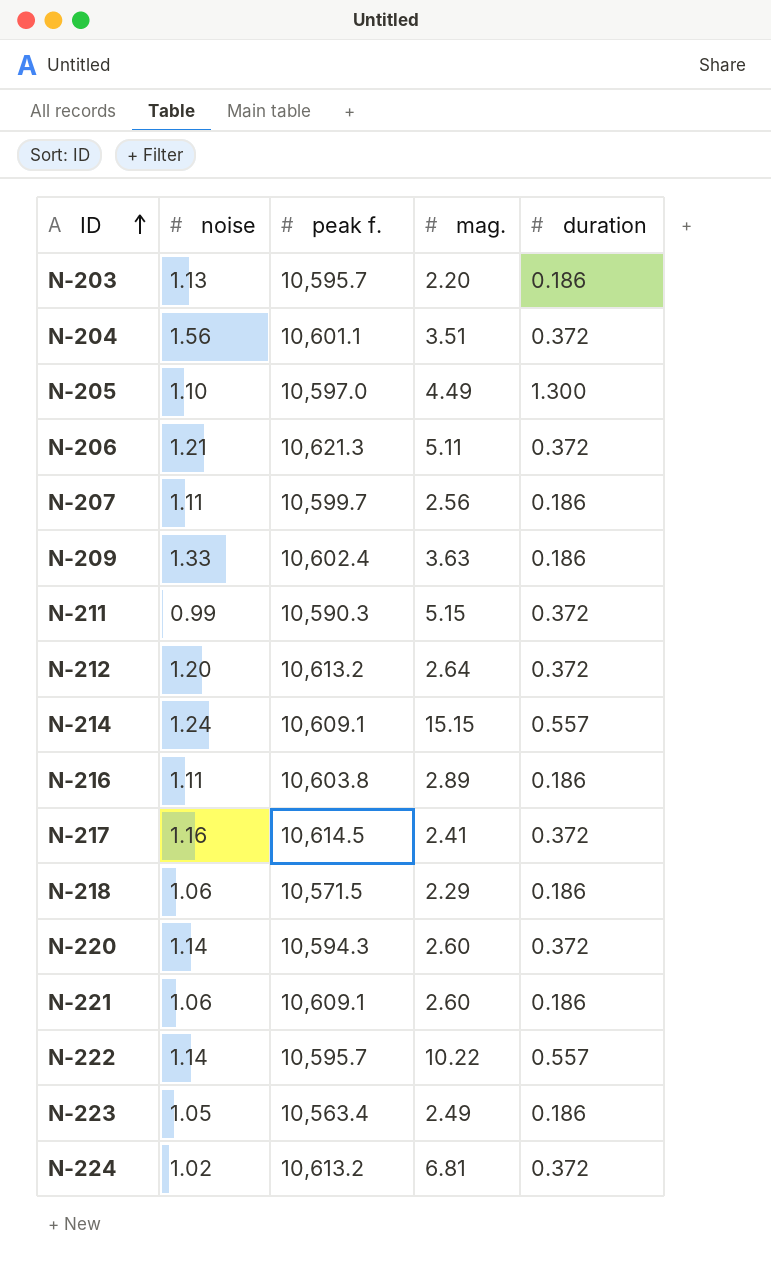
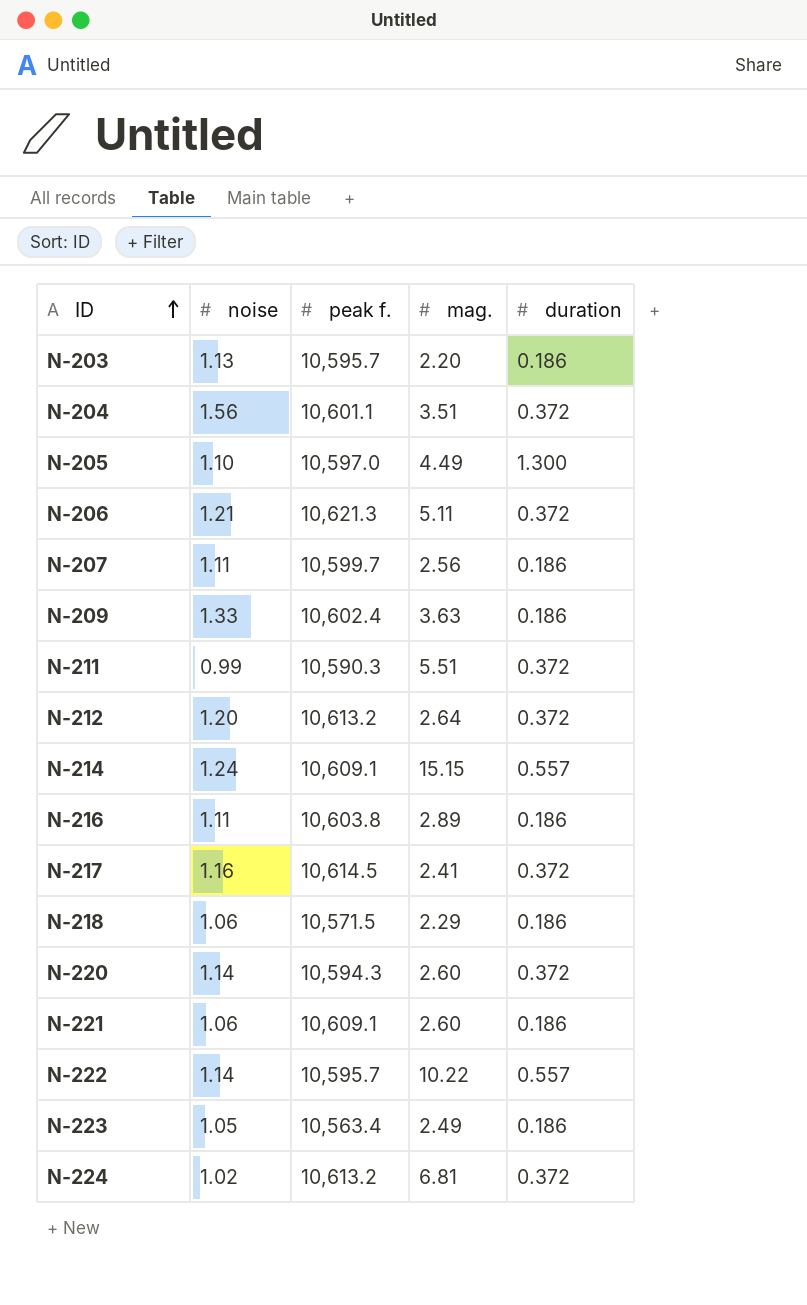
N-211 | mag.: 5.15 -> 5.51

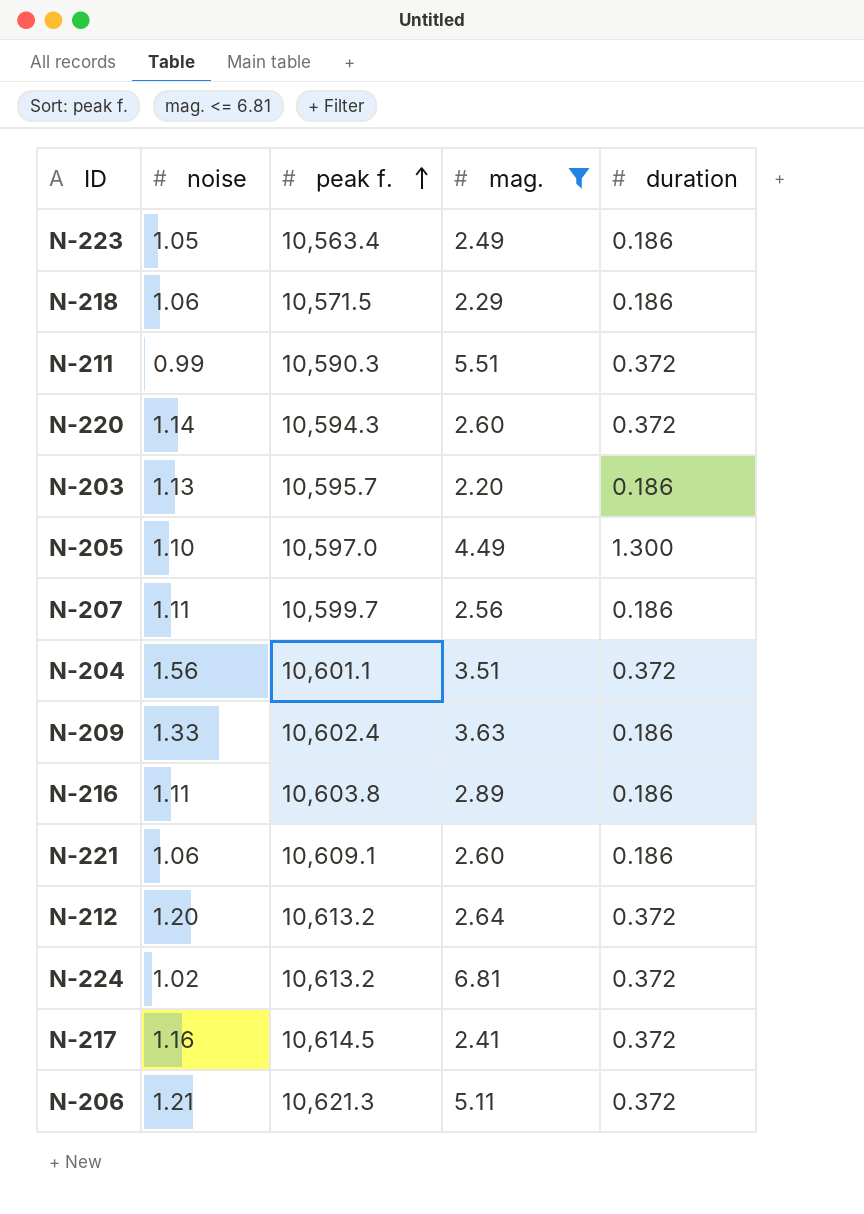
filter: none -> mag. <= 6.81
row order: ID ascending -> peak f. ascending

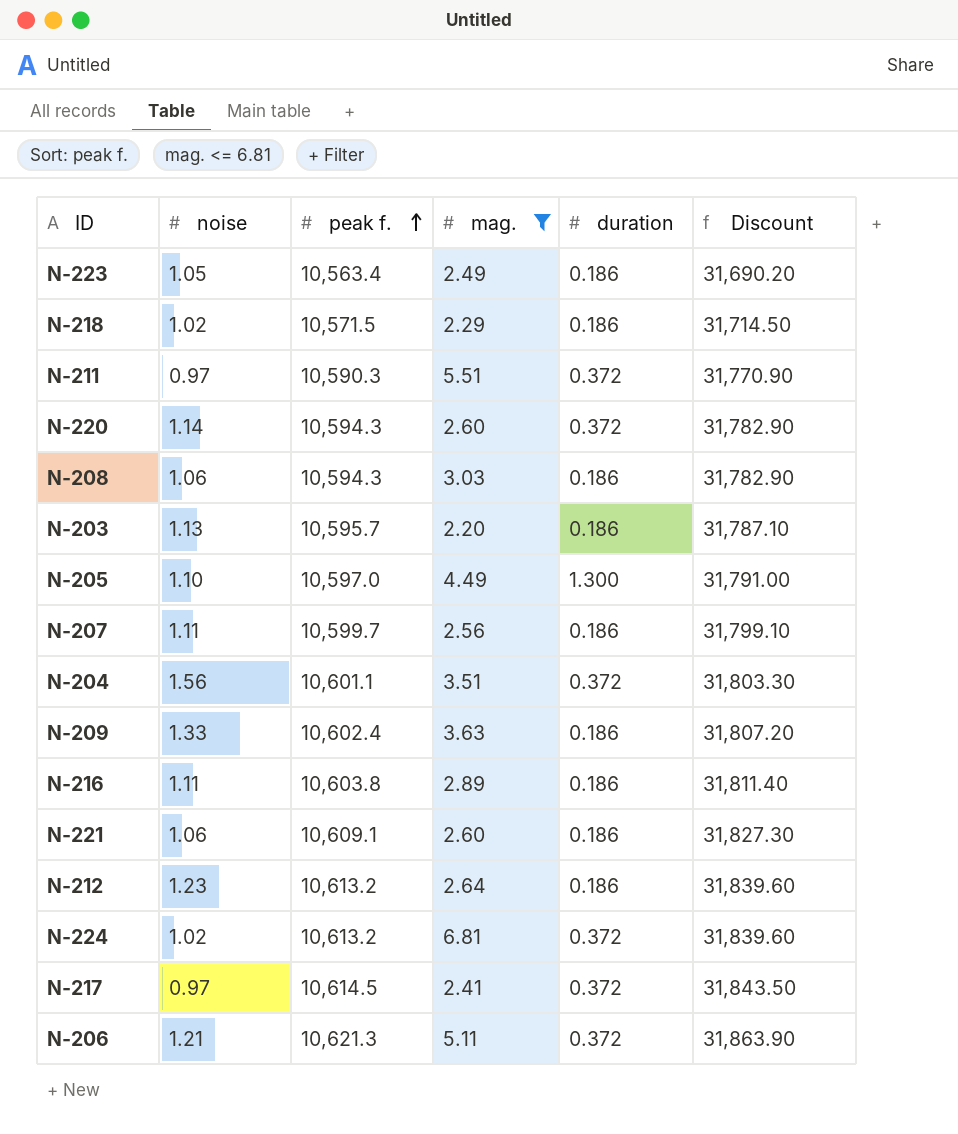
column Discount | formula: none -> [peak f.] * 3
N-218 | noise: 1.06 -> 1.02
N-211 | noise: 0.99 -> 0.97
row N-208: none -> 1.06 | 10,594.3 | 3.03 | 0.186 | 31,782.90
N-212 | noise: 1.20 -> 1.23
N-212 | duration: 0.372 -> 0.186
N-217 | noise: 1.16 -> 0.97

